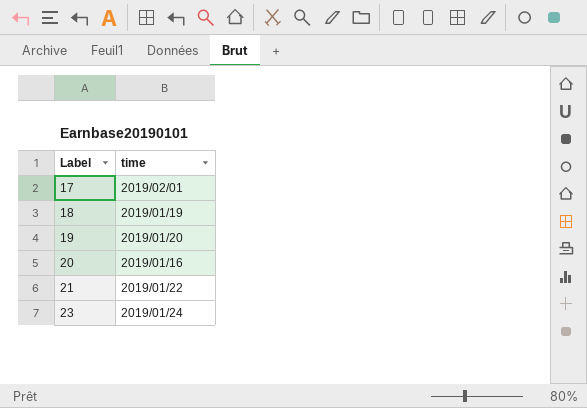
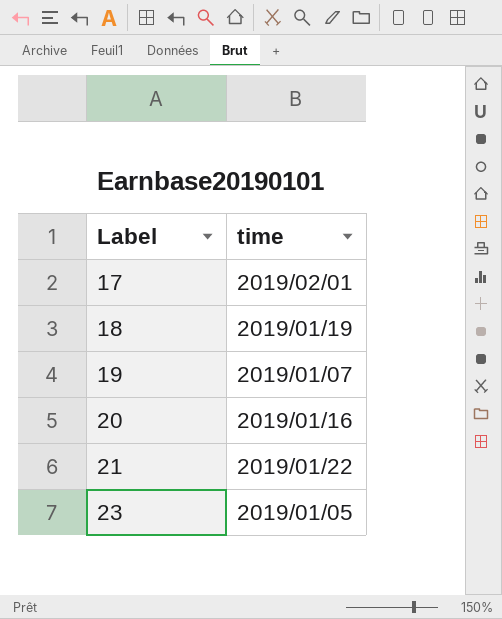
19 | time: 2019/01/20 -> 2019/01/07
23 | time: 2019/01/24 -> 2019/01/05

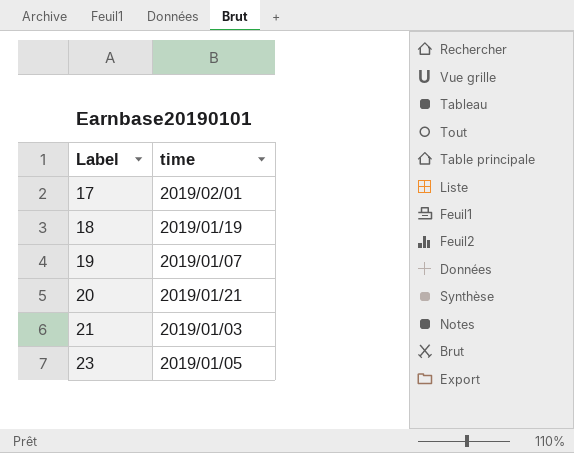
20 | time: 2019/01/16 -> 2019/01/21
21 | time: 2019/01/22 -> 2019/01/03

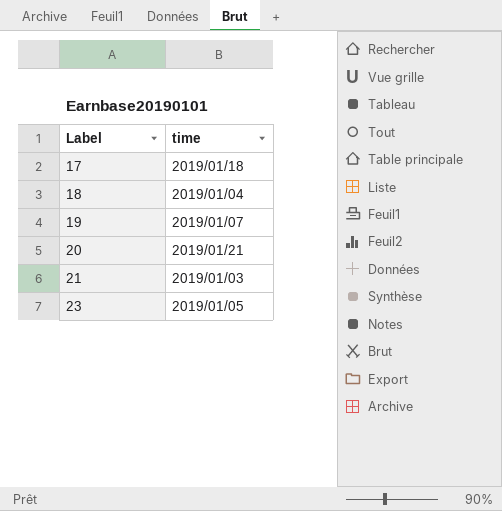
17 | time: 2019/02/01 -> 2019/01/18
18 | time: 2019/01/19 -> 2019/01/04

